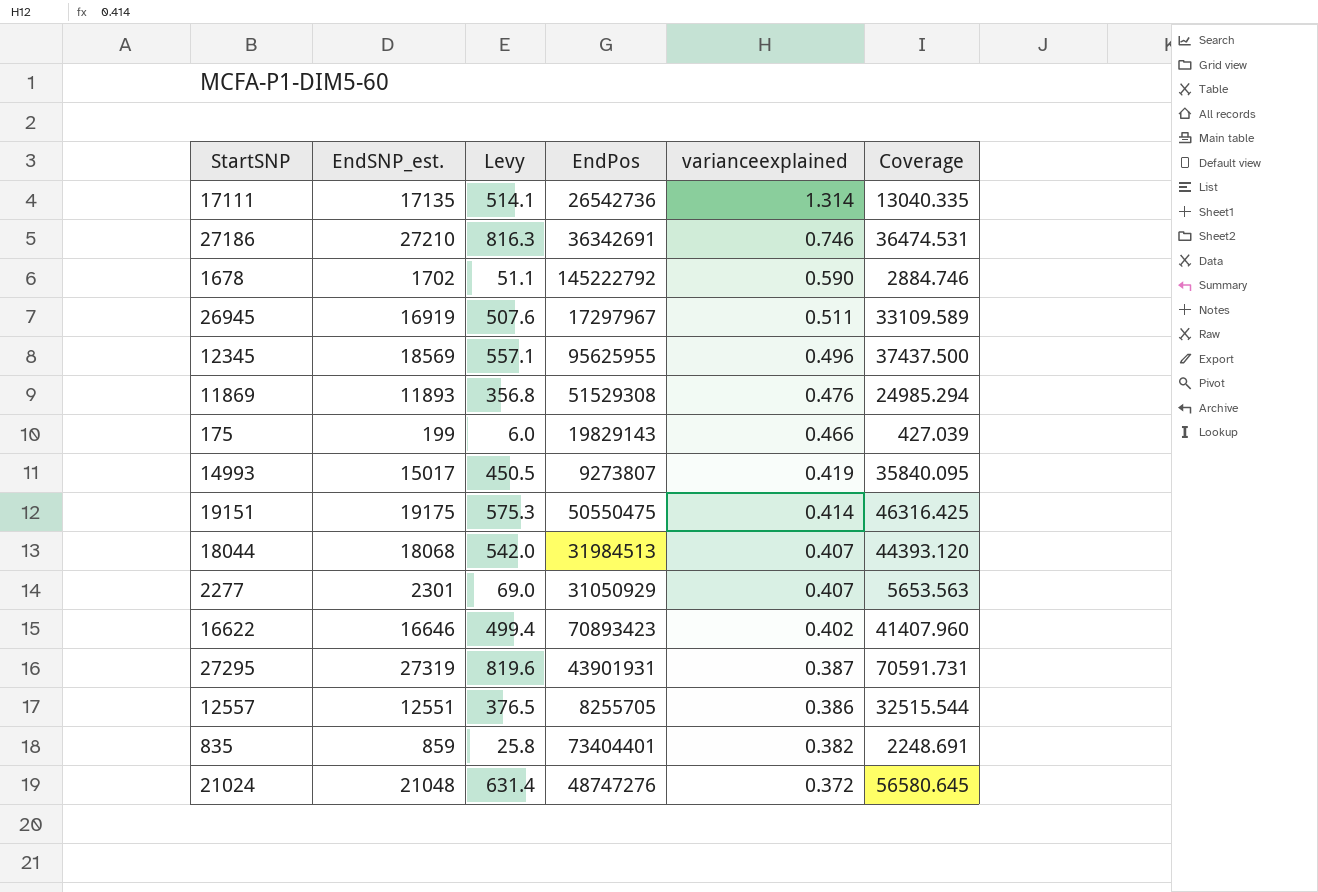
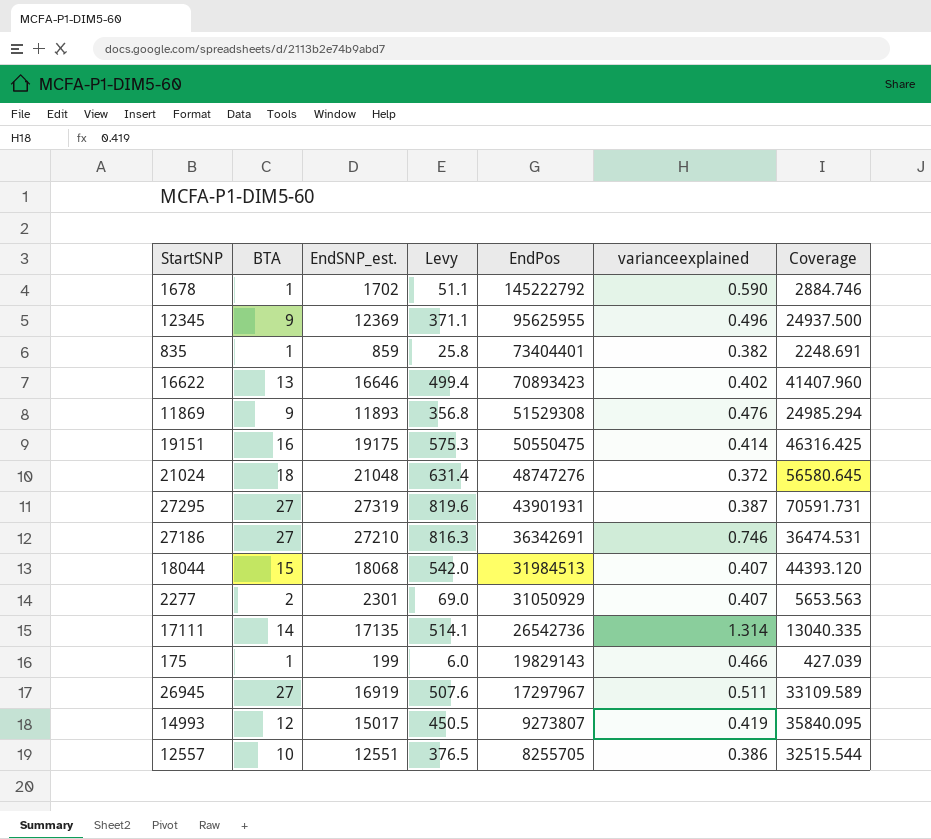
row order: varianceexplained descending -> EndPos descending
column BTA | position: none -> 2
12345 | EndSNP_est.: 18569 -> 12369
12345 | Levy: 557.1 -> 371.1
12345 | Coverage: 37437.500 -> 24937.500

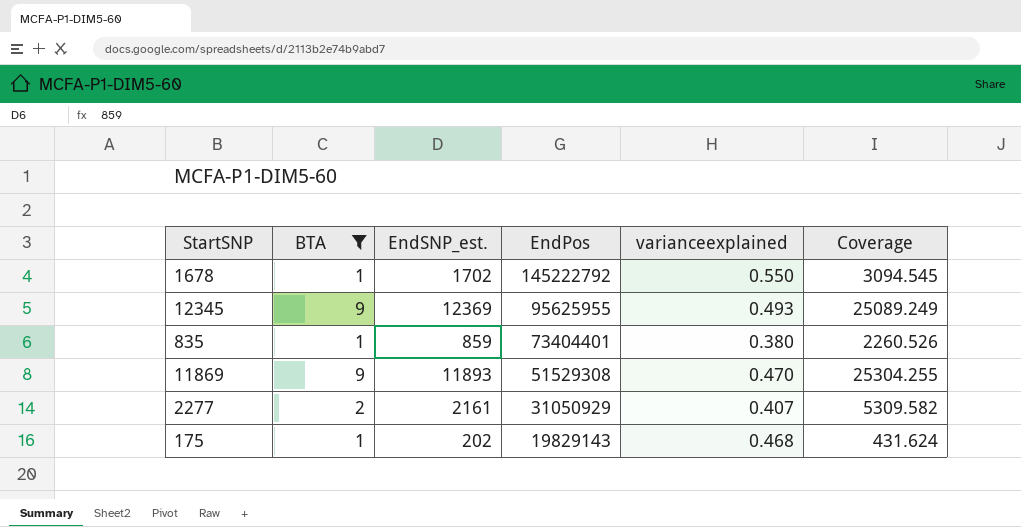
filter: none -> BTA <= 9
column Levy | formula: [EndSNP_est.] * 0.03 -> none
1678 | varianceexplained: 0.590 -> 0.550
1678 | Coverage: 2884.746 -> 3094.545
12345 | varianceexplained: 0.496 -> 0.493
12345 | Coverage: 24937.500 -> 25089.249
835 | varianceexplained: 0.382 -> 0.380
835 | Coverage: 2248.691 -> 2260.526
11869 | varianceexplained: 0.476 -> 0.470
11869 | Coverage: 24985.294 -> 25304.255
2277 | EndSNP_est.: 2301 -> 2161
2277 | Coverage: 5653.563 -> 5309.582
175 | EndSNP_est.: 199 -> 202
175 | varianceexplained: 0.466 -> 0.468
175 | Coverage: 427.039 -> 431.624

